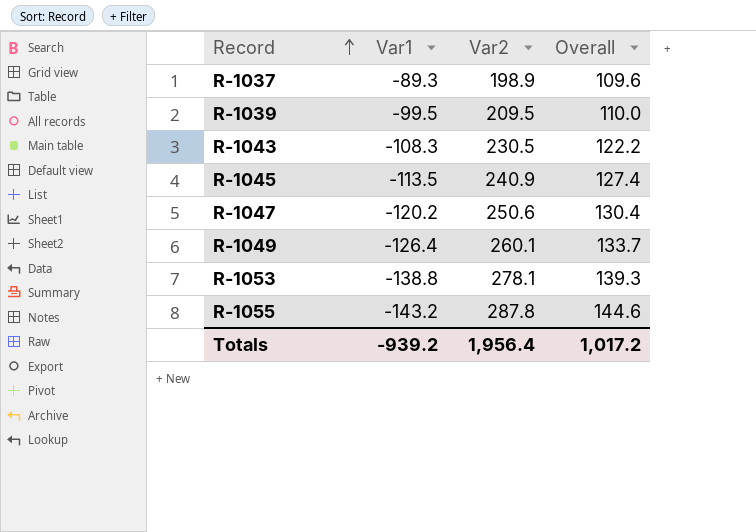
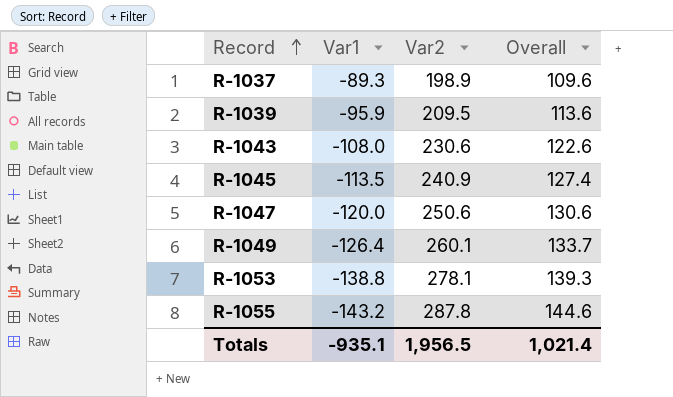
R-1039 | Var1: -99.5 -> -95.9
R-1039 | Overall: 110.0 -> 113.6
R-1043 | Var1: -108.3 -> -108.0
R-1043 | Var2: 230.5 -> 230.6
R-1043 | Overall: 122.2 -> 122.6
R-1047 | Var1: -120.2 -> -120.0
R-1047 | Overall: 130.4 -> 130.6
Totals | Var1: -939.2 -> -935.1
Totals | Var2: 1,956.4 -> 1,956.5
Totals | Overall: 1,017.2 -> 1,021.4

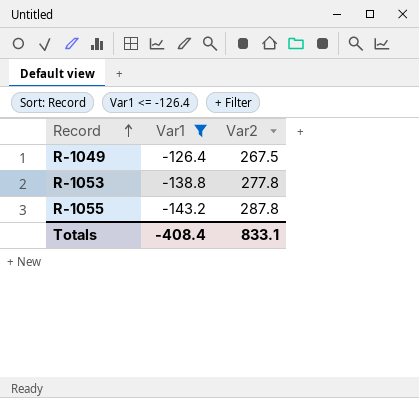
filter: none -> Var1 <= -126.4
column Overall | formula: [Var1] + [Var2] -> none
R-1049 | Var2: 260.1 -> 267.5
R-1053 | Var2: 278.1 -> 277.8
Totals | Var1: -935.1 -> -408.4
Totals | Var2: 1,956.5 -> 833.1

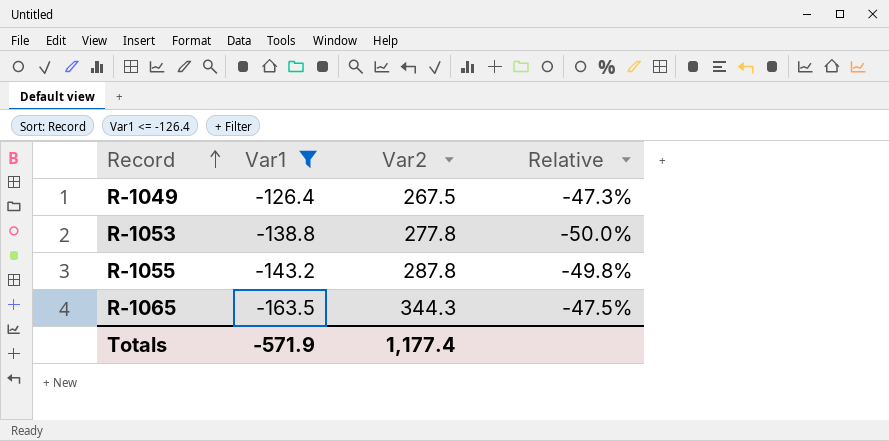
column Relative | formula: none -> [Var1] / [Var2]
row R-1065: none -> -163.5 | 344.3 | -47.5%
Totals | Var1: -408.4 -> -571.9
Totals | Var2: 833.1 -> 1,177.4

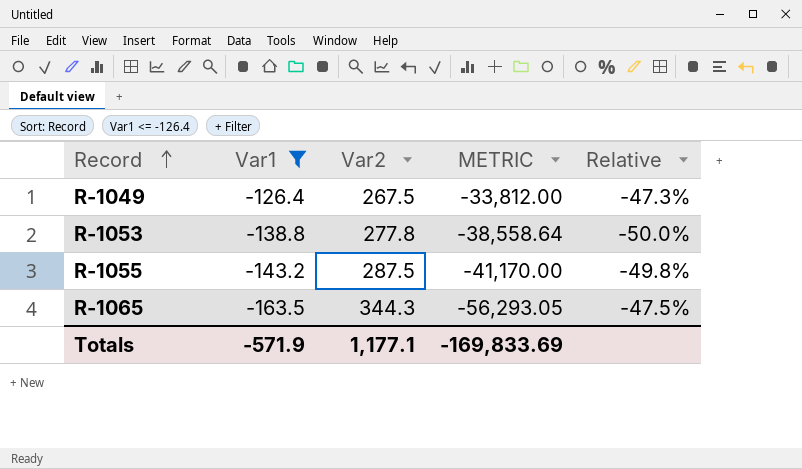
column METRIC | formula: none -> [Var1] * [Var2]
R-1055 | Var2: 287.8 -> 287.5
Totals | Var2: 1,177.4 -> 1,177.1

